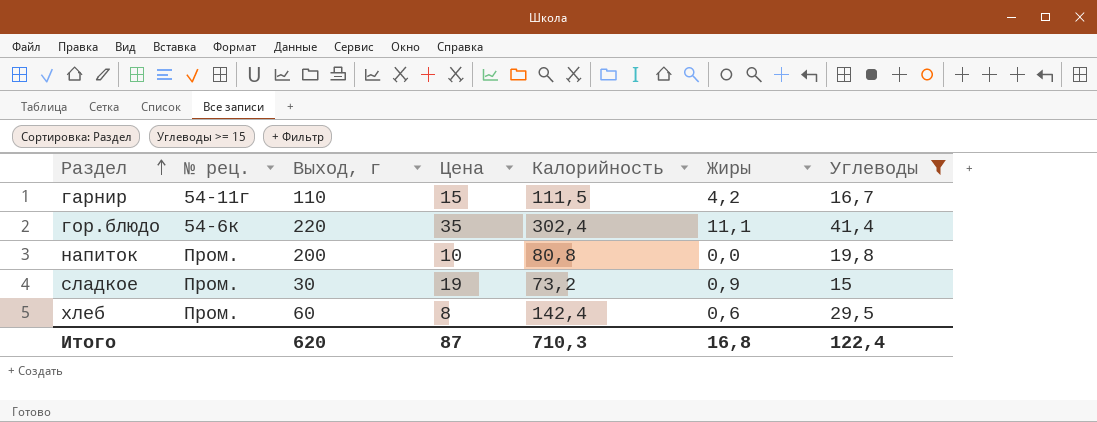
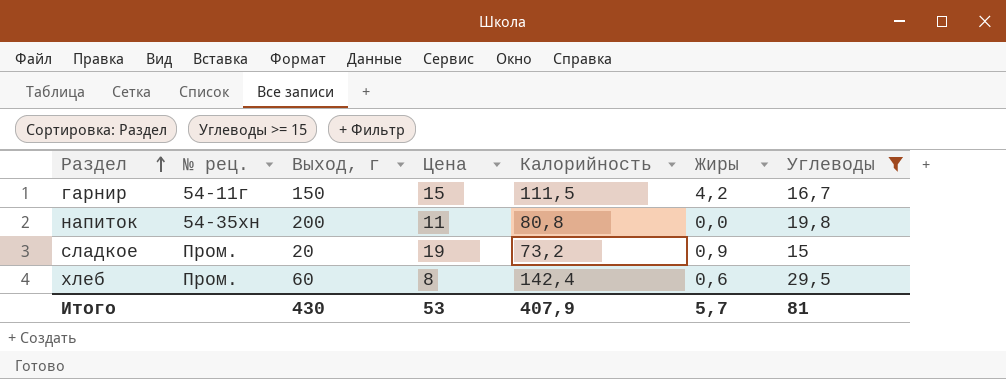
row гор.блюдо: 54-6к | 220 | 35 | 302,4 | 11,1 | 41,4 -> none
гарнир | Выход, г: 110 -> 150
напиток | № рец.: Пром. -> 54-35хн
напиток | Цена: 10 -> 11
сладкое | Выход, г: 30 -> 20
Итого | Выход, г: 620 -> 430
Итого | Цена: 87 -> 53
Итого | Калорийность: 710,3 -> 407,9
Итого | Жиры: 16,8 -> 5,7
Итого | Углеводы: 122,4 -> 81

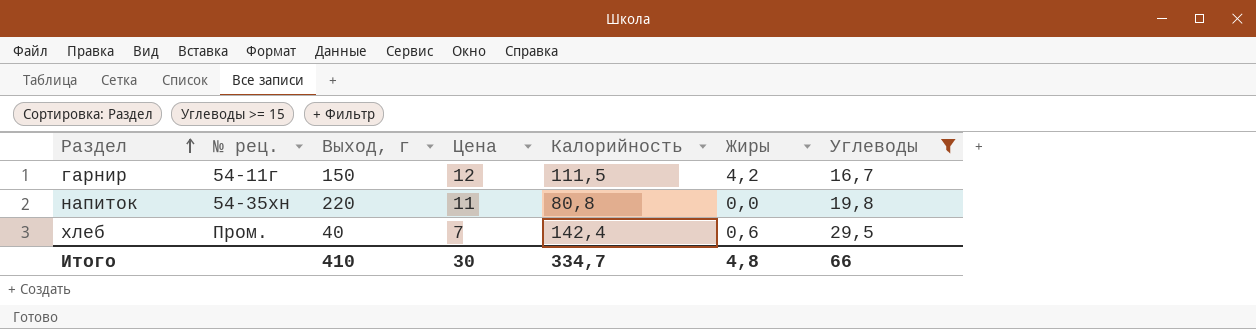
row сладкое: Пром. | 20 | 19 | 73,2 | 0,9 | 15 -> none
гарнир | Цена: 15 -> 12
напиток | Выход, г: 200 -> 220
хлеб | Выход, г: 60 -> 40
хлеб | Цена: 8 -> 7
Итого | Выход, г: 430 -> 410
Итого | Цена: 53 -> 30
Итого | Калорийность: 407,9 -> 334,7
Итого | Жиры: 5,7 -> 4,8
Итого | Углеводы: 81 -> 66

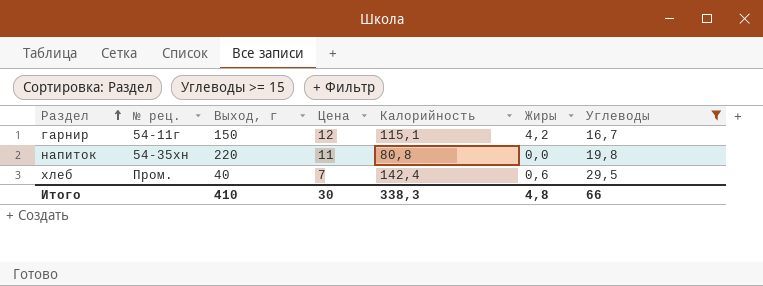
гарнир | Калорийность: 111,5 -> 115,1
Итого | Калорийность: 334,7 -> 338,3

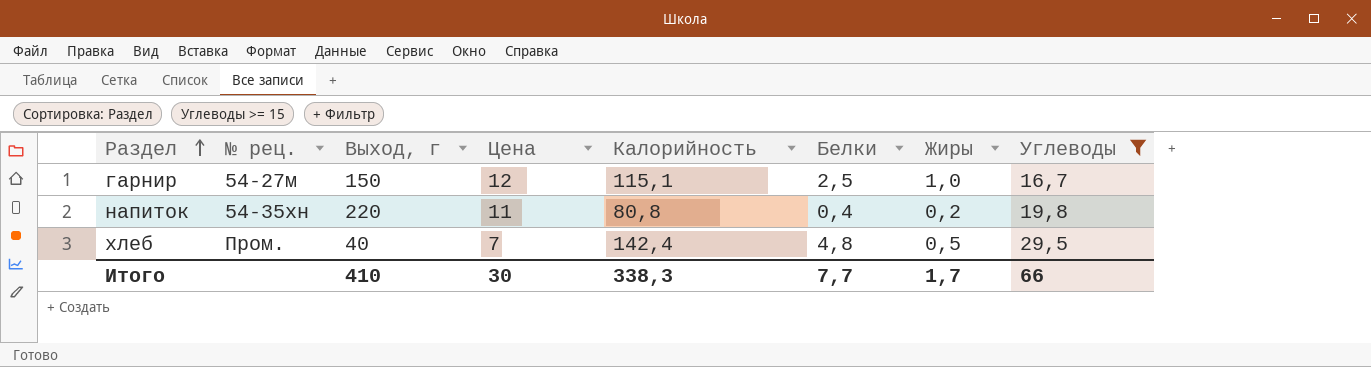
column Белки | position: none -> 6
гарнир | № рец.: 54-11г -> 54-27м
гарнир | Жиры: 4,2 -> 1,0
напиток | Жиры: 0,0 -> 0,2
хлеб | Жиры: 0,6 -> 0,5
Итого | Жиры: 4,8 -> 1,7

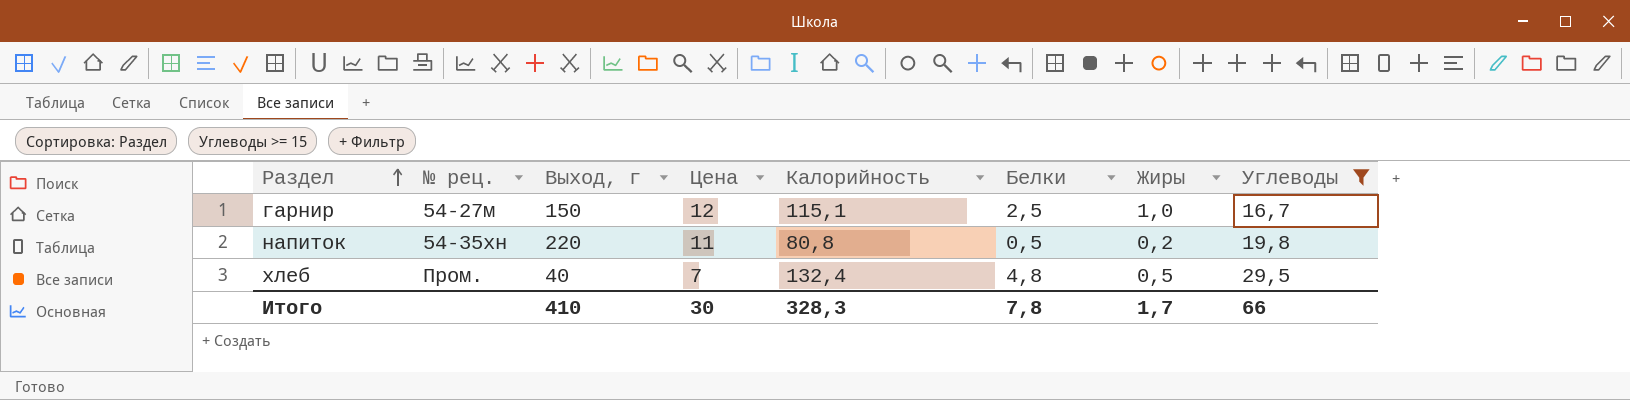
напиток | Белки: 0,4 -> 0,5
хлеб | Калорийность: 142,4 -> 132,4
Итого | Калорийность: 338,3 -> 328,3
Итого | Белки: 7,7 -> 7,8

